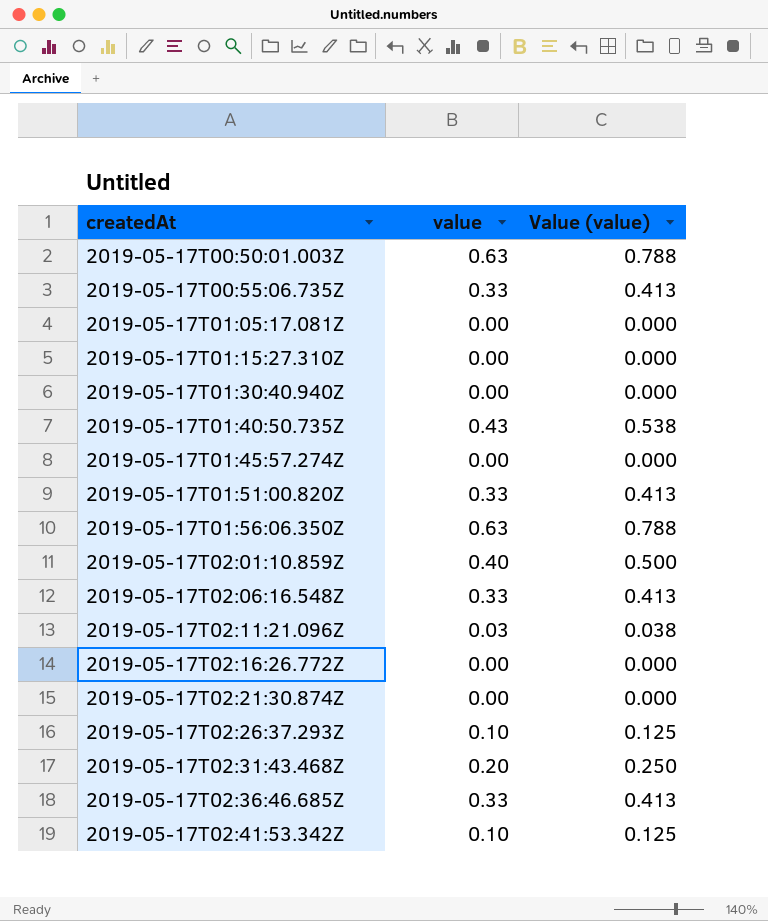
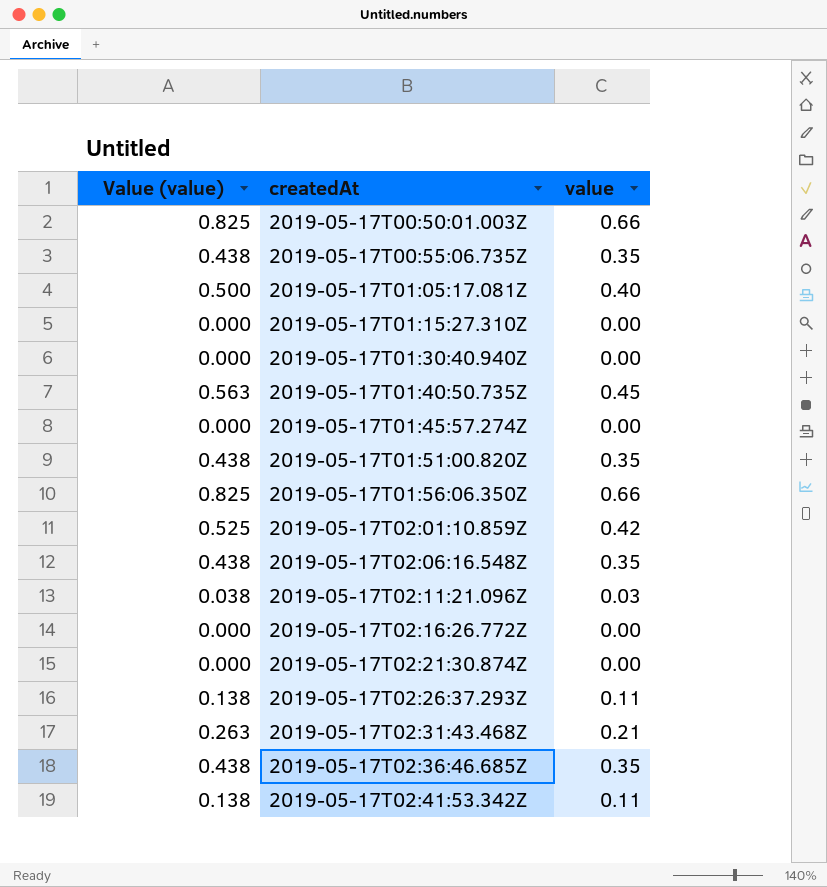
column Value (value) | position: 3 -> 1
2019-05-17T00:50:01.003Z | Value (value): 0.788 -> 0.825
2019-05-17T00:50:01.003Z | value: 0.63 -> 0.66
2019-05-17T00:55:06.735Z | Value (value): 0.413 -> 0.438
2019-05-17T00:55:06.735Z | value: 0.33 -> 0.35
2019-05-17T01:05:17.081Z | Value (value): 0.000 -> 0.500
2019-05-17T01:05:17.081Z | value: 0.00 -> 0.40
2019-05-17T01:40:50.735Z | Value (value): 0.538 -> 0.563
2019-05-17T01:40:50.735Z | value: 0.43 -> 0.45
2019-05-17T01:51:00.820Z | Value (value): 0.413 -> 0.438
2019-05-17T01:51:00.820Z | value: 0.33 -> 0.35
2019-05-17T01:56:06.350Z | Value (value): 0.788 -> 0.825
2019-05-17T01:56:06.350Z | value: 0.63 -> 0.66
2019-05-17T02:01:10.859Z | Value (value): 0.500 -> 0.525
2019-05-17T02:01:10.859Z | value: 0.40 -> 0.42
2019-05-17T02:06:16.548Z | Value (value): 0.413 -> 0.438
2019-05-17T02:06:16.548Z | value: 0.33 -> 0.35
2019-05-17T02:26:37.293Z | Value (value): 0.125 -> 0.138
2019-05-17T02:26:37.293Z | value: 0.10 -> 0.11
2019-05-17T02:31:43.468Z | Value (value): 0.250 -> 0.263
2019-05-17T02:31:43.468Z | value: 0.20 -> 0.21
2019-05-17T02:36:46.685Z | Value (value): 0.413 -> 0.438
2019-05-17T02:36:46.685Z | value: 0.33 -> 0.35
2019-05-17T02:41:53.342Z | Value (value): 0.125 -> 0.138
2019-05-17T02:41:53.342Z | value: 0.10 -> 0.11

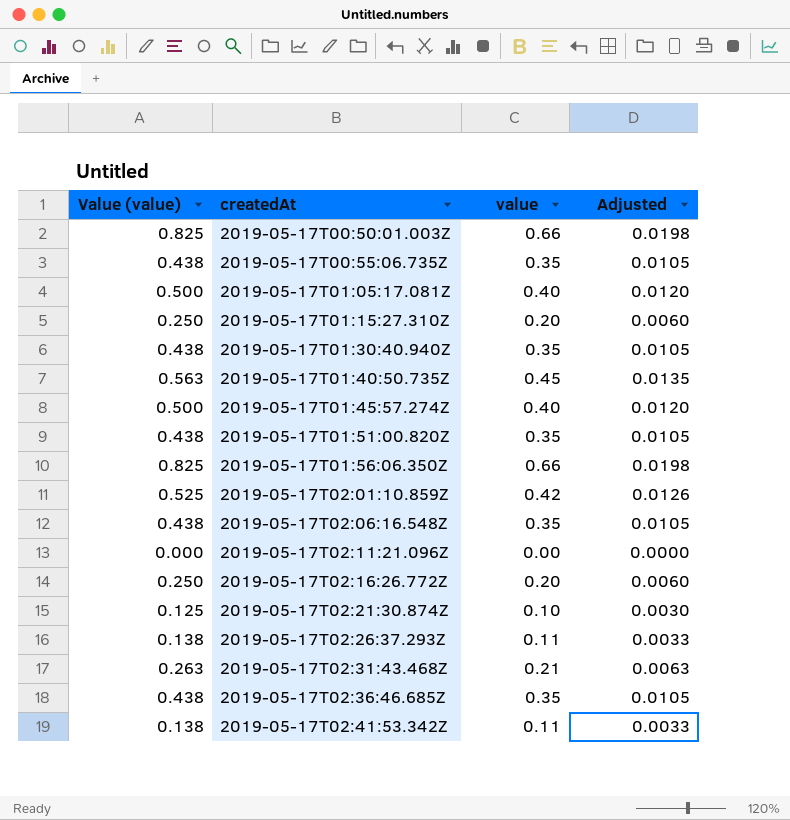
column Adjusted | formula: none -> [value] * 0.03
2019-05-17T01:15:27.310Z | Value (value): 0.000 -> 0.250
2019-05-17T01:15:27.310Z | value: 0.00 -> 0.20
2019-05-17T01:30:40.940Z | Value (value): 0.000 -> 0.438
2019-05-17T01:30:40.940Z | value: 0.00 -> 0.35
2019-05-17T01:45:57.274Z | Value (value): 0.000 -> 0.500
2019-05-17T01:45:57.274Z | value: 0.00 -> 0.40
2019-05-17T02:11:21.096Z | Value (value): 0.038 -> 0.000
2019-05-17T02:11:21.096Z | value: 0.03 -> 0.00
2019-05-17T02:16:26.772Z | Value (value): 0.000 -> 0.250
2019-05-17T02:16:26.772Z | value: 0.00 -> 0.20
2019-05-17T02:21:30.874Z | Value (value): 0.000 -> 0.125
2019-05-17T02:21:30.874Z | value: 0.00 -> 0.10

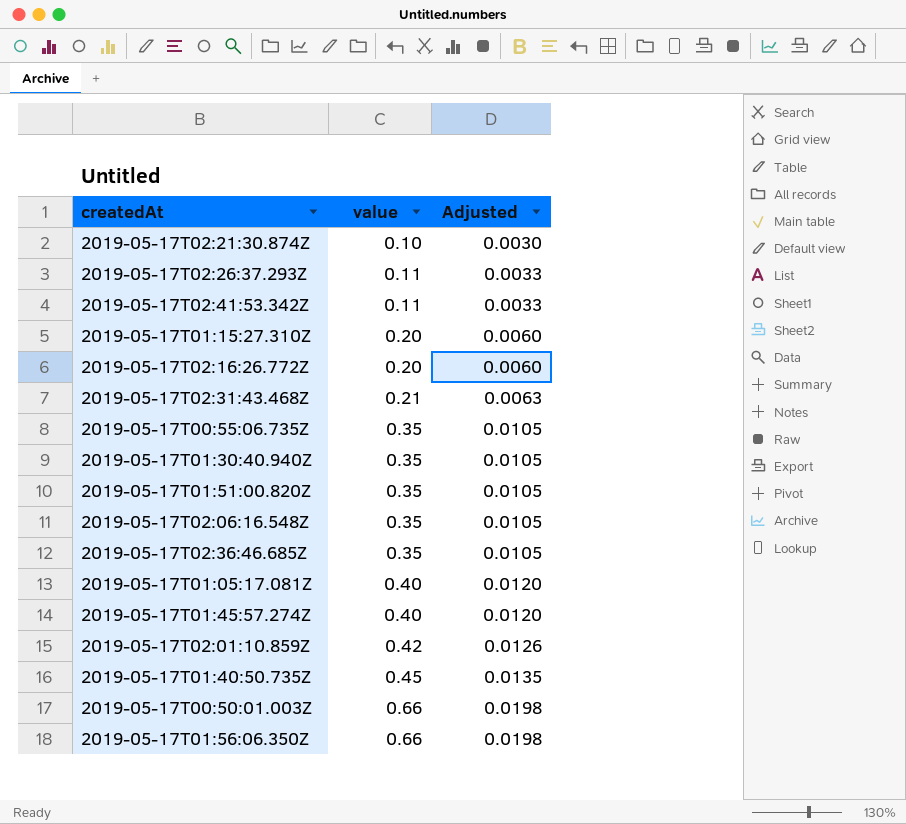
row order: createdAt ascending -> value ascending
column Value (value) | formula: [value] * 1.25 -> none
row 2019-05-17T02:11:21.096Z: 0.000 | 0.00 | 0.0000 -> none

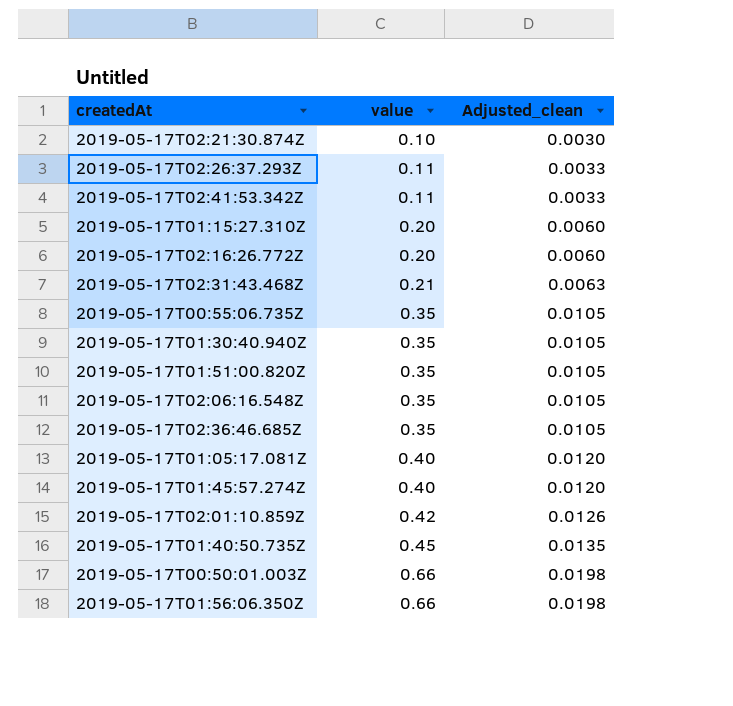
column name: Adjusted -> Adjusted_clean

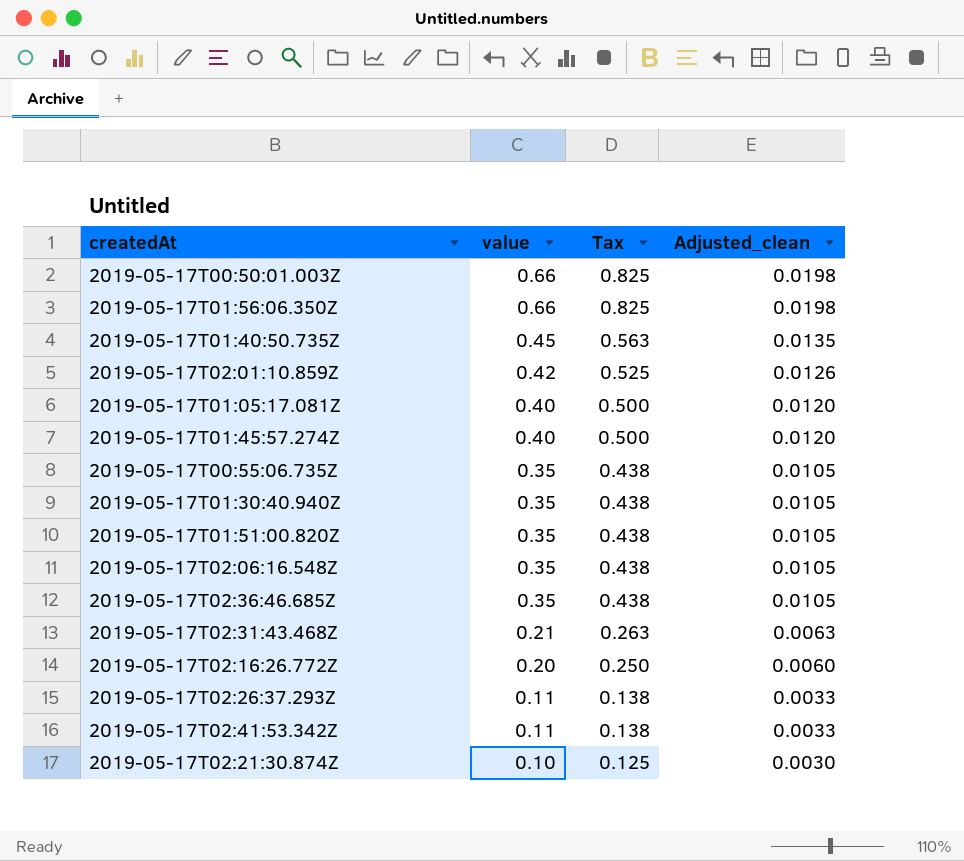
row order: value ascending -> value descending
column Tax | formula: none -> [value] * 1.25
row 2019-05-17T01:15:27.310Z: 0.20 | 0.0060 -> none

